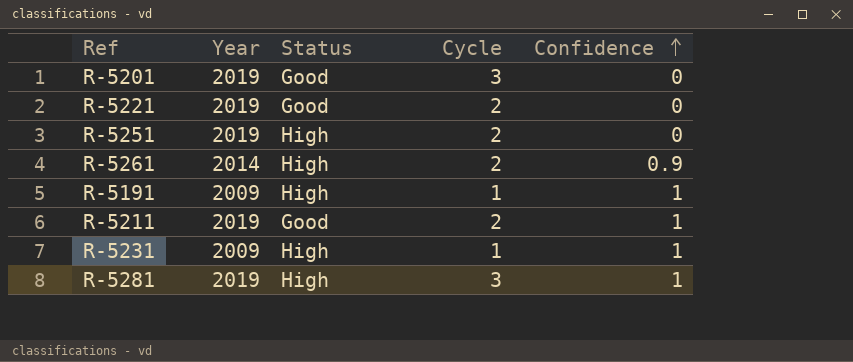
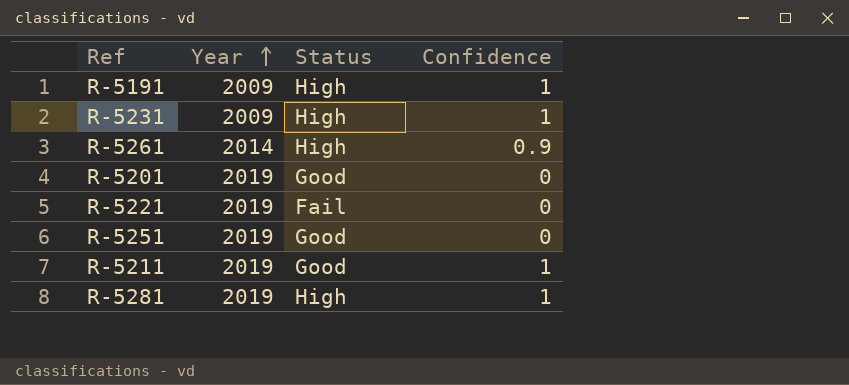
row order: Confidence ascending -> Year ascending
column Cycle | position: 4 -> none
R-5221 | Status: Good -> Fail
R-5251 | Status: High -> Good

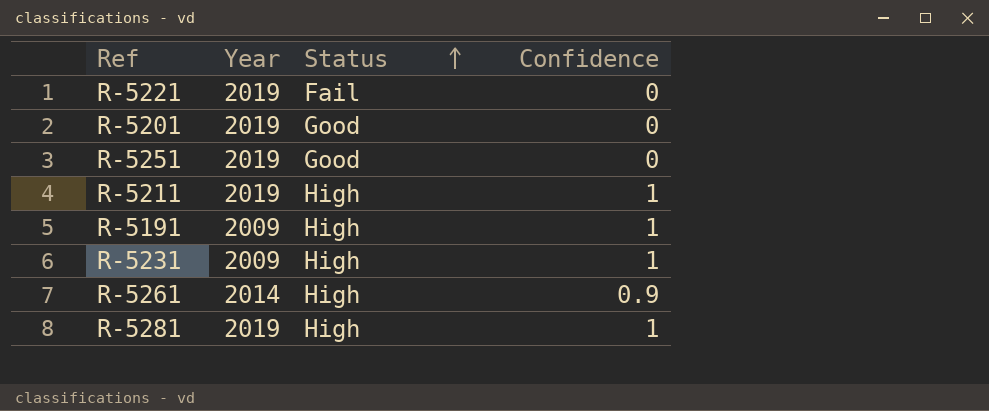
row order: Year ascending -> Status ascending
R-5211 | Status: Good -> High

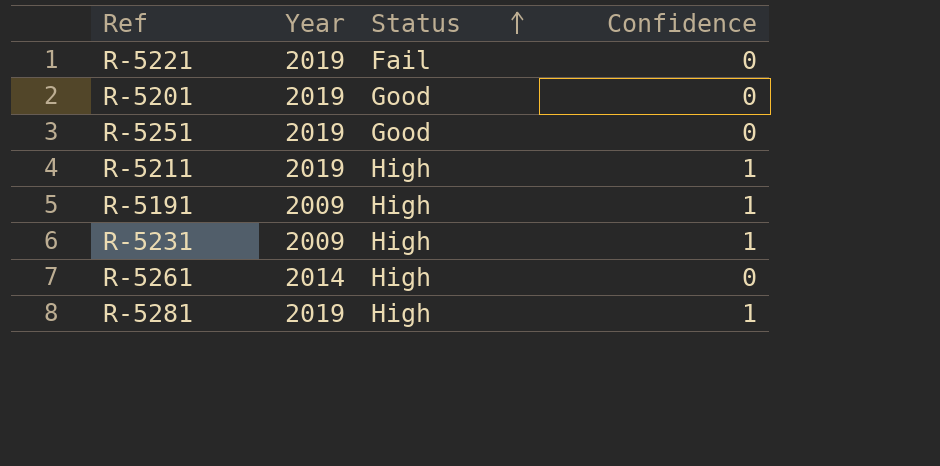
R-5261 | Confidence: 0.9 -> 0

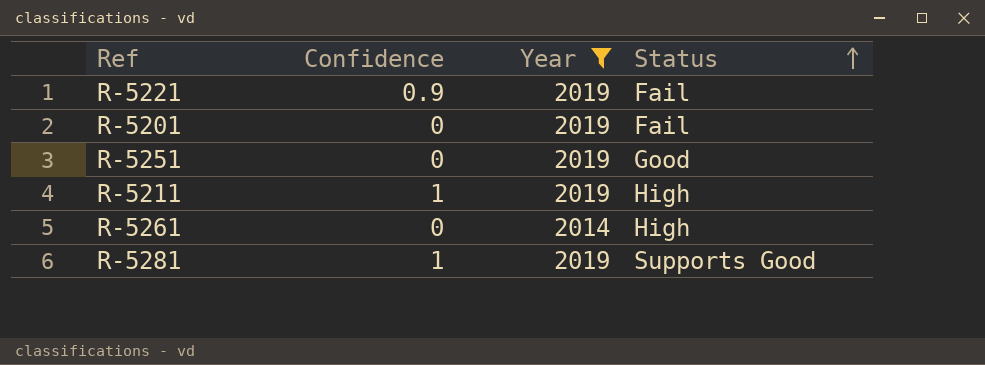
filter: none -> Year != 2009
column Confidence | position: 4 -> 2
R-5221 | Confidence: 0 -> 0.9
R-5201 | Status: Good -> Fail
R-5281 | Status: High -> Supports Good

